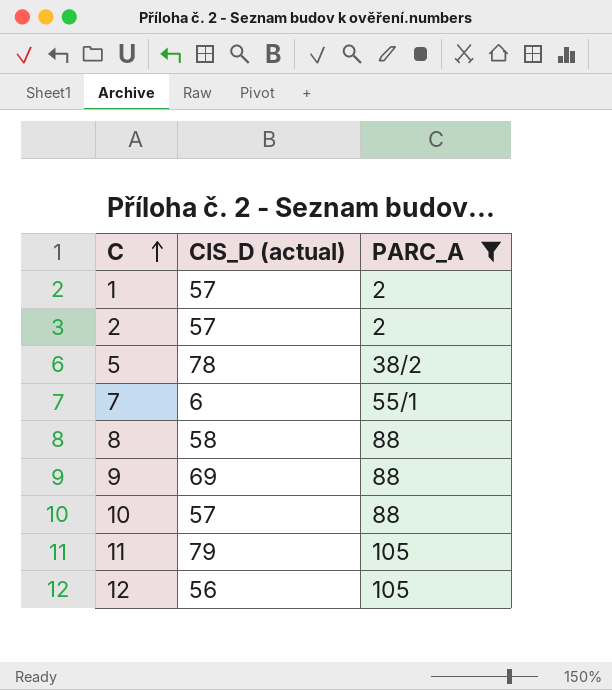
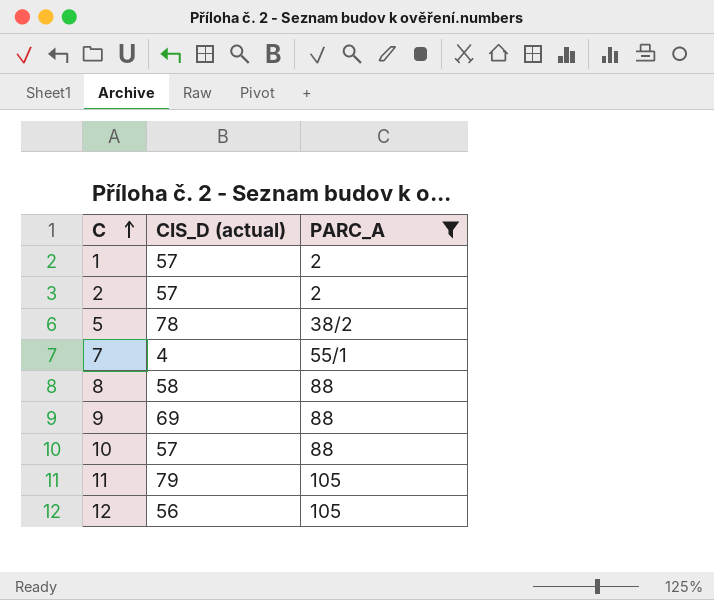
7 | CIS_D (actual): 6 -> 4

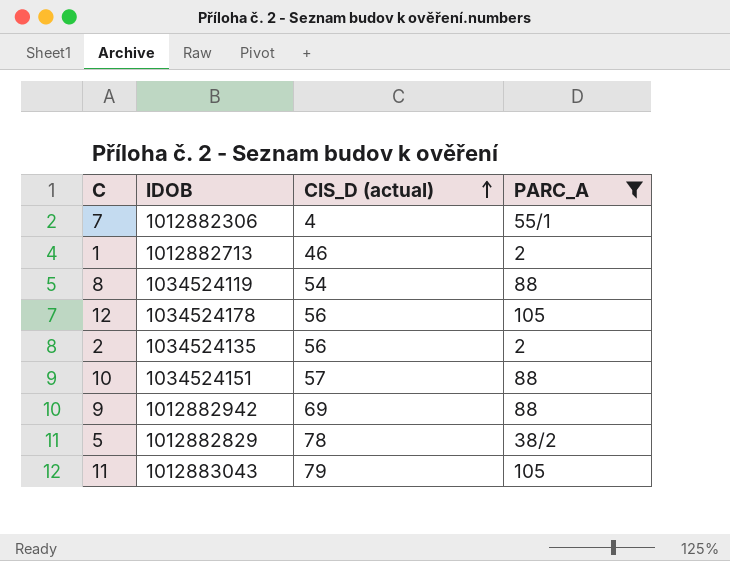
row order: C ascending -> CIS_D (actual) ascending
column IDOB | position: none -> 2
1 | CIS_D (actual): 57 -> 46
8 | CIS_D (actual): 58 -> 54
2 | CIS_D (actual): 57 -> 56

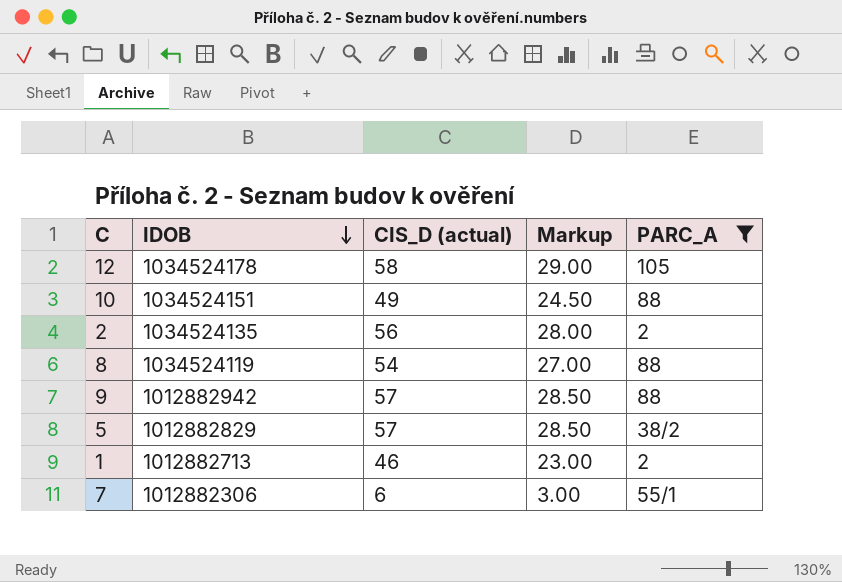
row order: CIS_D (actual) ascending -> IDOB descending
column Markup | formula: none -> [CIS_D (actual)] * 0.5
row 11: 1012883043 | 79 | 105 -> none
12 | CIS_D (actual): 56 -> 58
10 | CIS_D (actual): 57 -> 49
9 | CIS_D (actual): 69 -> 57
5 | CIS_D (actual): 78 -> 57
7 | CIS_D (actual): 4 -> 6

